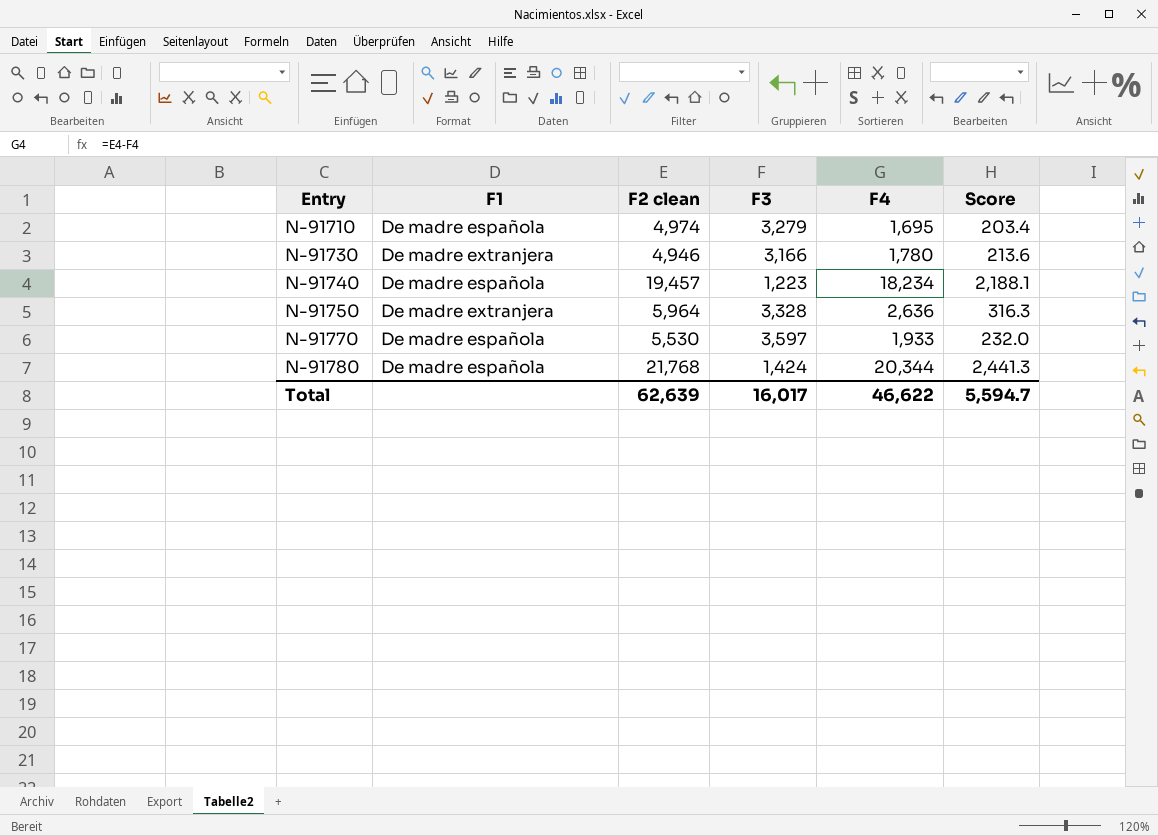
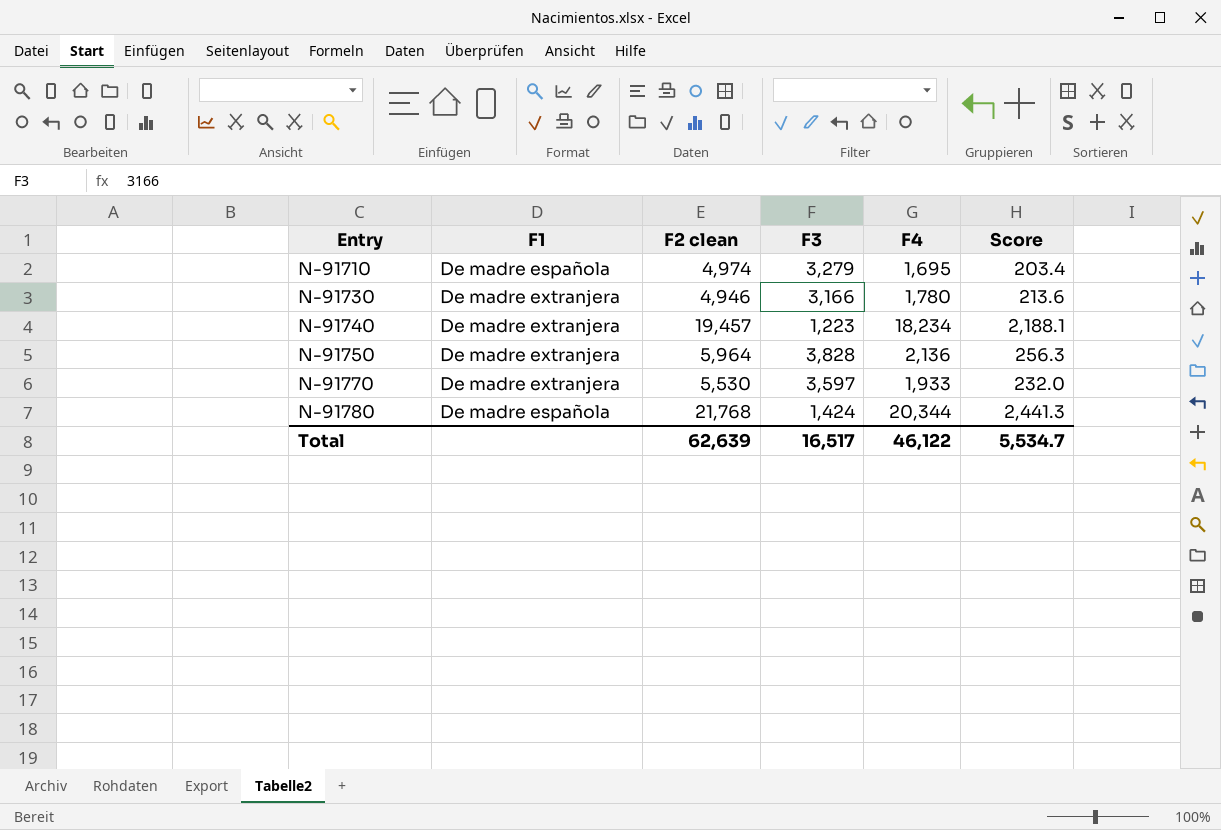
N-91740 | F1: De madre española -> De madre extranjera
N-91750 | F3: 3,328 -> 3,828
N-91750 | F4: 2,636 -> 2,136
N-91750 | Score: 316.3 -> 256.3
N-91770 | F1: De madre española -> De madre extranjera
Total | F3: 16,017 -> 16,517
Total | F4: 46,622 -> 46,122
Total | Score: 5,594.7 -> 5,534.7

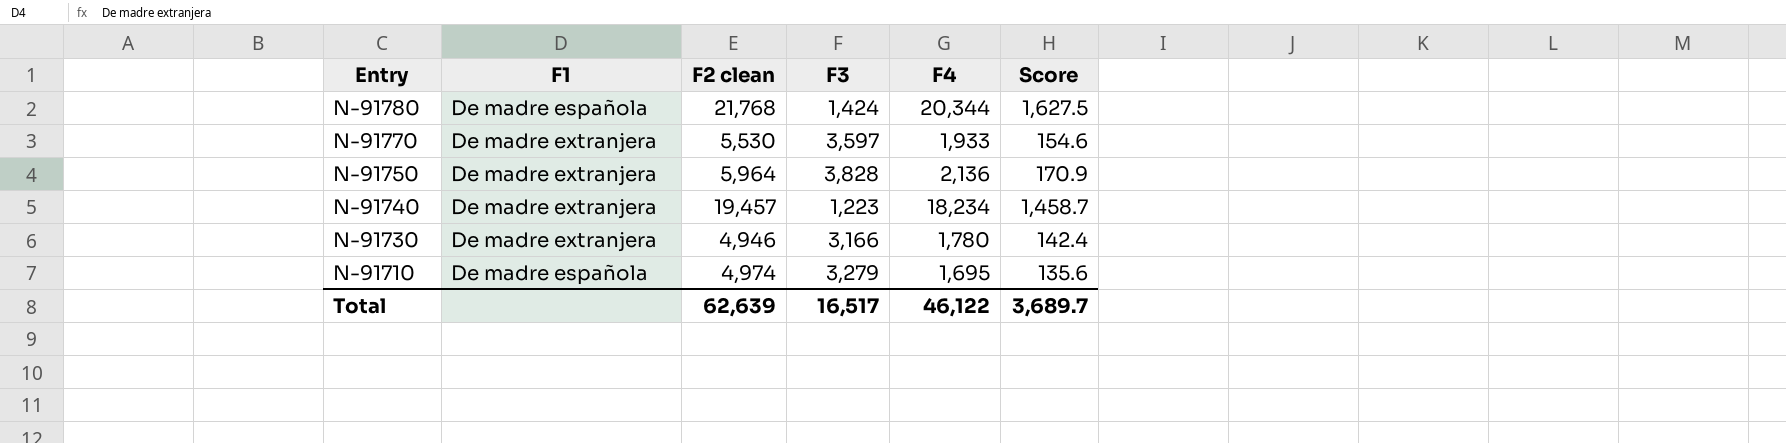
row order: Entry ascending -> Entry descending
column Score | formula: [F4] * 0.12 -> [F4] * 0.08
Total | Score: 5,534.7 -> 3,689.7

